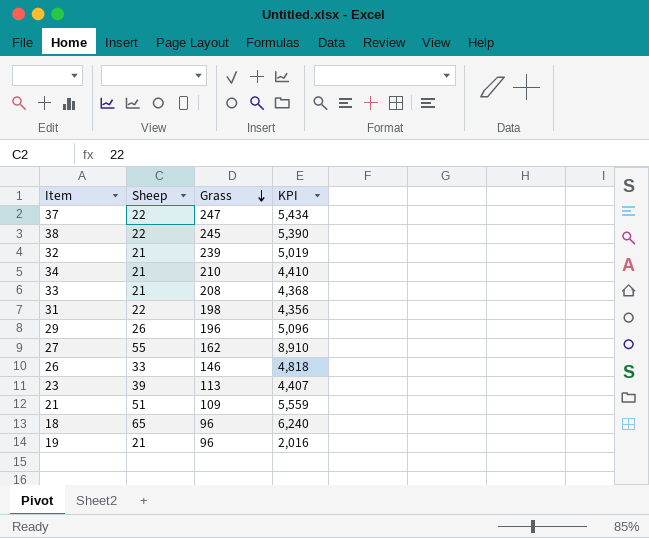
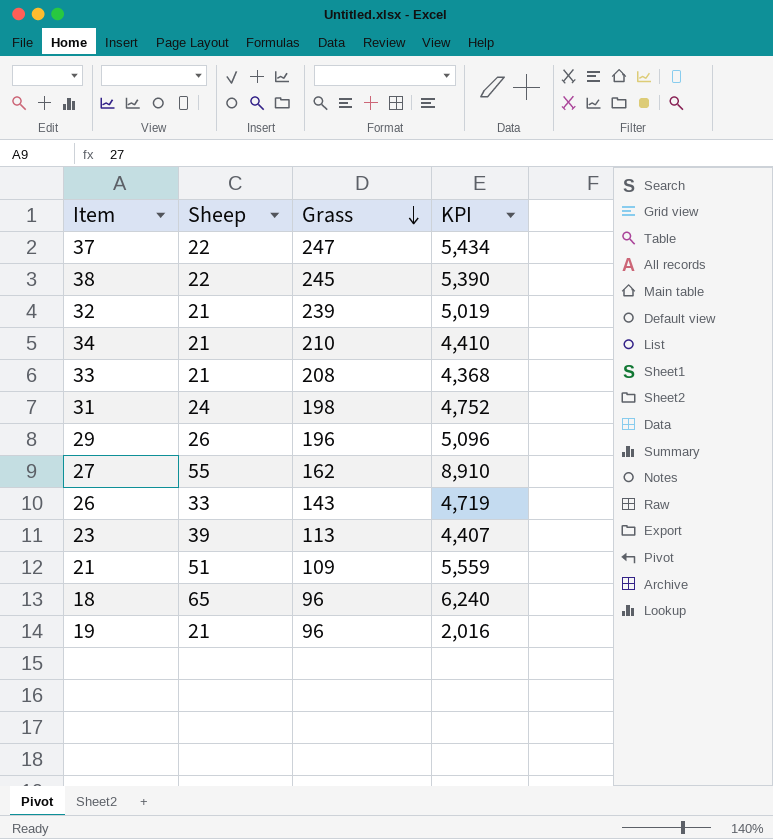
31 | Sheep: 22 -> 24
31 | KPI: 4,356 -> 4,752
26 | Grass: 146 -> 143
26 | KPI: 4,818 -> 4,719

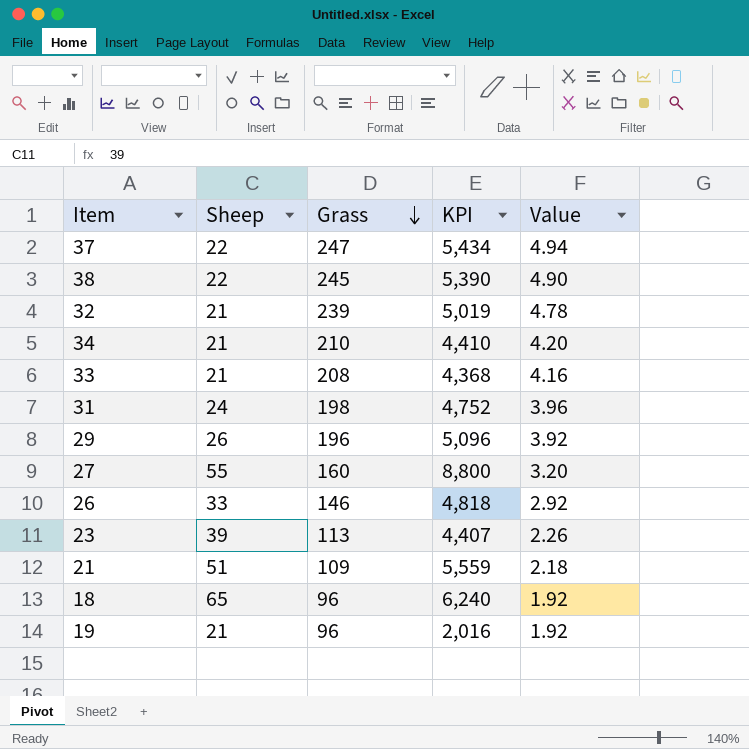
column Value | formula: none -> [Grass] * 0.02
27 | Grass: 162 -> 160
27 | KPI: 8,910 -> 8,800
26 | Grass: 143 -> 146
26 | KPI: 4,719 -> 4,818

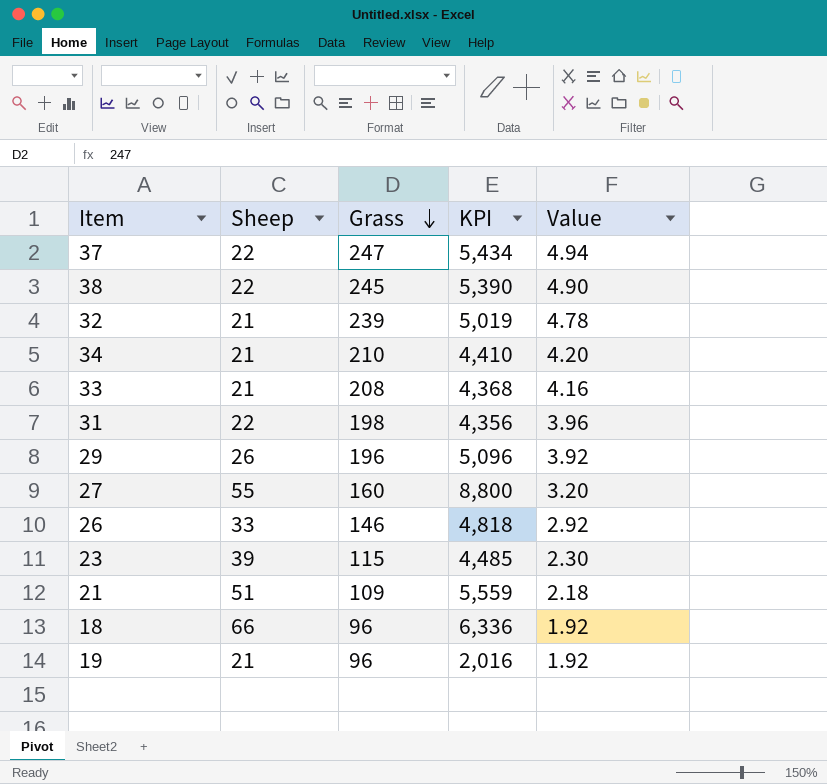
31 | Sheep: 24 -> 22
31 | KPI: 4,752 -> 4,356
23 | Grass: 113 -> 115
23 | KPI: 4,407 -> 4,485
23 | Value: 2.26 -> 2.30
18 | Sheep: 65 -> 66
18 | KPI: 6,240 -> 6,336

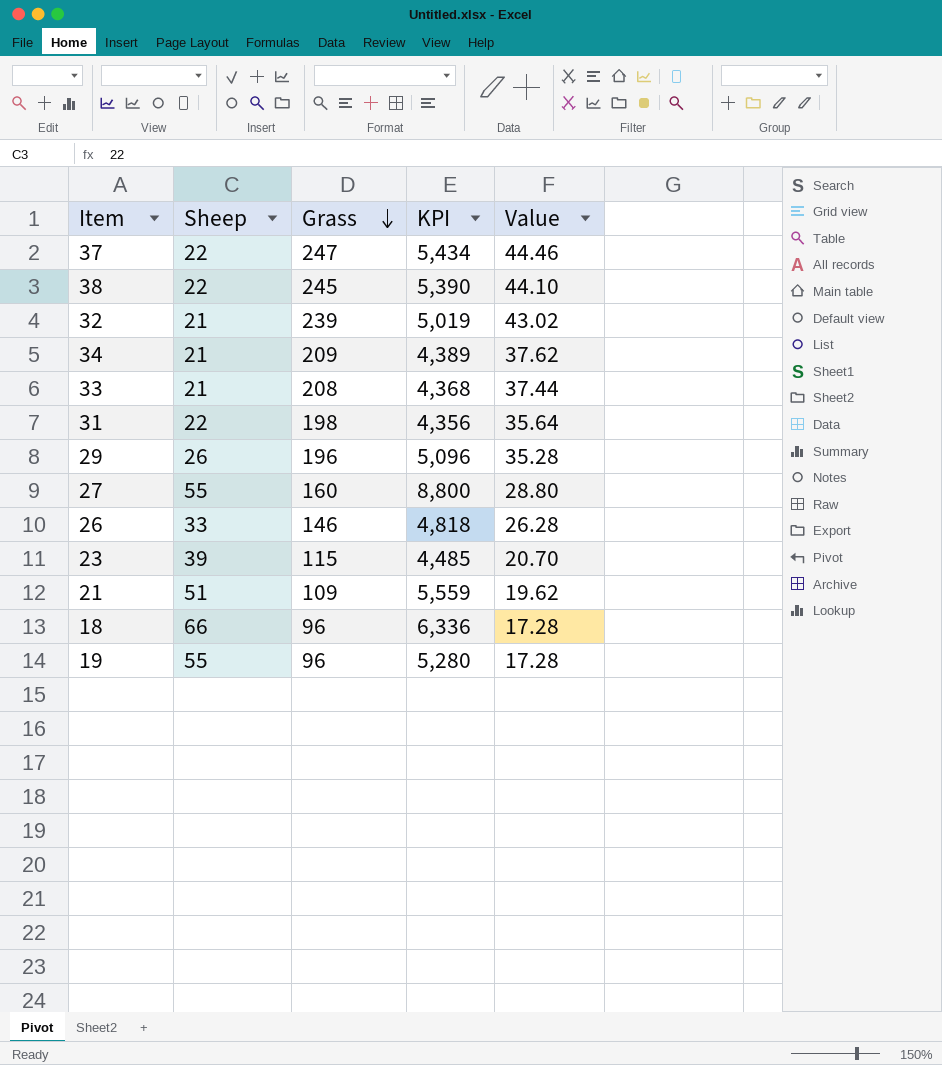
column Value | formula: [Grass] * 0.02 -> [Grass] * 0.18
34 | Grass: 210 -> 209
34 | KPI: 4,410 -> 4,389
19 | Sheep: 21 -> 55
19 | KPI: 2,016 -> 5,280

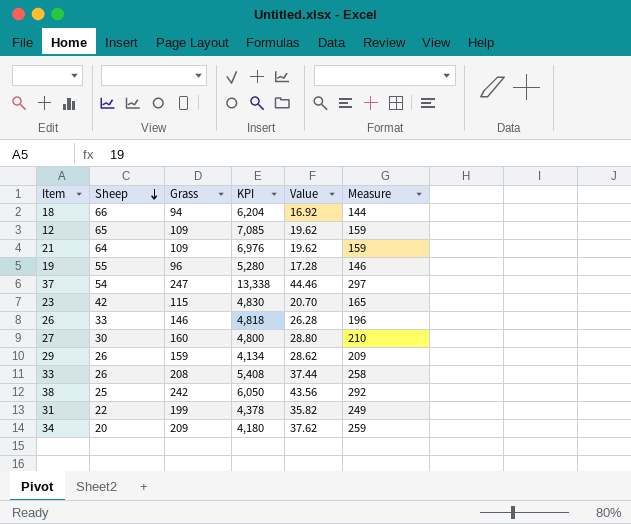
row order: Grass descending -> Sheep descending
column Measure | formula: none -> [Grass] + 50
row 32: 21 | 239 | 5,019 | 43.02 -> none
18 | Grass: 96 -> 94
18 | KPI: 6,336 -> 6,204
18 | Value: 17.28 -> 16.92
row 12: none -> 65 | 109 | 7,085 | 19.62 | 159
21 | Sheep: 51 -> 64
21 | KPI: 5,559 -> 6,976
37 | Sheep: 22 -> 54
37 | KPI: 5,434 -> 13,338
23 | Sheep: 39 -> 42
23 | KPI: 4,485 -> 4,830
27 | Sheep: 55 -> 30
27 | KPI: 8,800 -> 4,800
29 | Grass: 196 -> 159
29 | KPI: 5,096 -> 4,134
29 | Value: 35.28 -> 28.62
33 | Sheep: 21 -> 26
33 | KPI: 4,368 -> 5,408
38 | Sheep: 22 -> 25
38 | Grass: 245 -> 242
38 | KPI: 5,390 -> 6,050
38 | Value: 44.10 -> 43.56
31 | Grass: 198 -> 199
31 | KPI: 4,356 -> 4,378
31 | Value: 35.64 -> 35.82
34 | Sheep: 21 -> 20
34 | KPI: 4,389 -> 4,180

